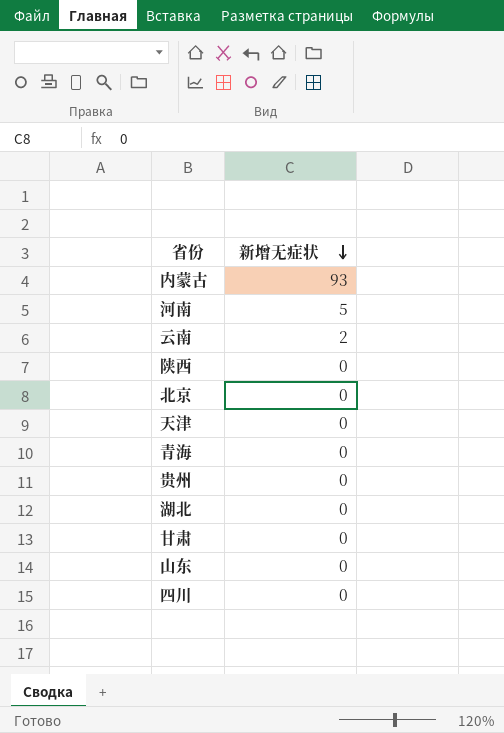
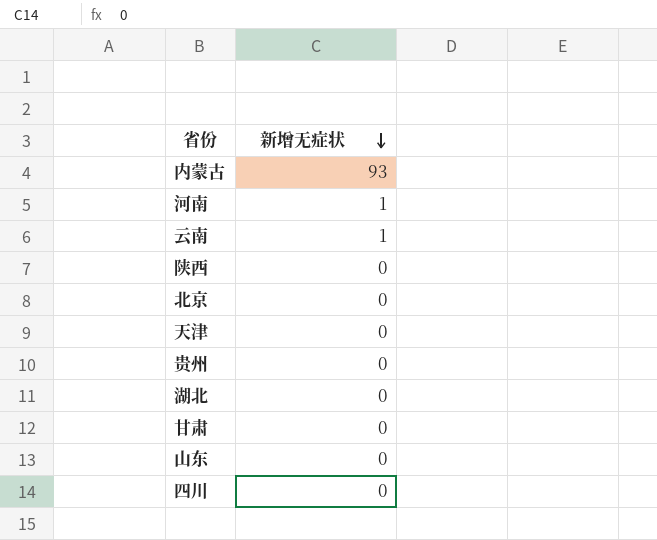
row 青海: 0 -> none
河南 | 新增无症状: 5 -> 1
云南 | 新增无症状: 2 -> 1

